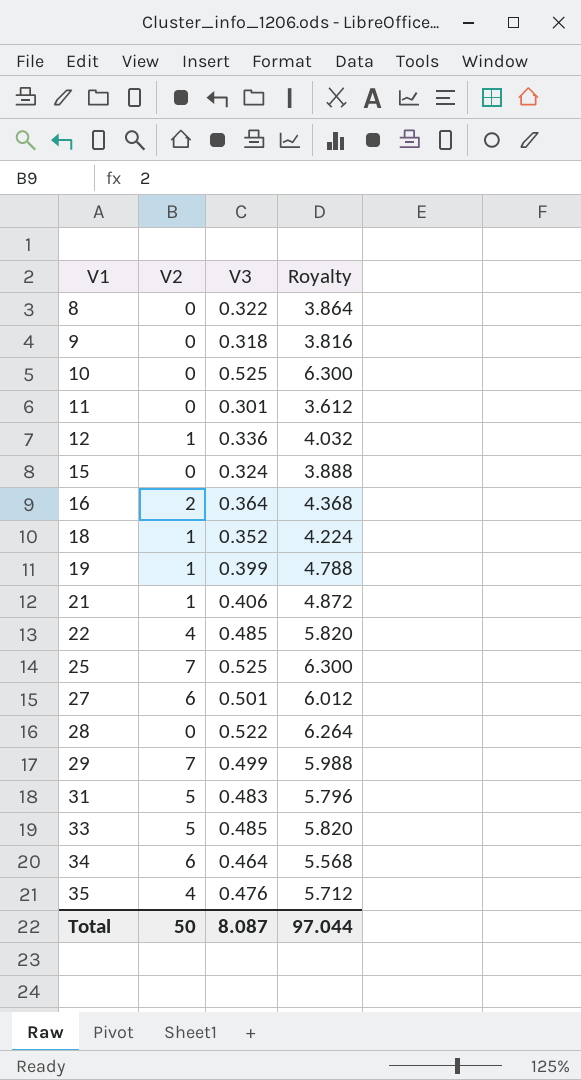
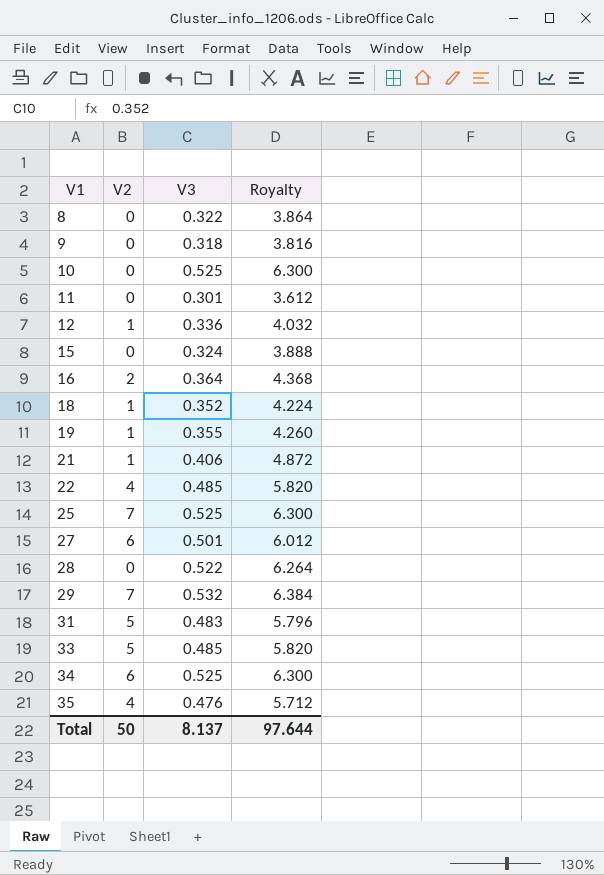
19 | V3: 0.399 -> 0.355
19 | Royalty: 4.788 -> 4.260
29 | V3: 0.499 -> 0.532
29 | Royalty: 5.988 -> 6.384
34 | V3: 0.464 -> 0.525
34 | Royalty: 5.568 -> 6.300
Total | V3: 8.087 -> 8.137
Total | Royalty: 97.044 -> 97.644

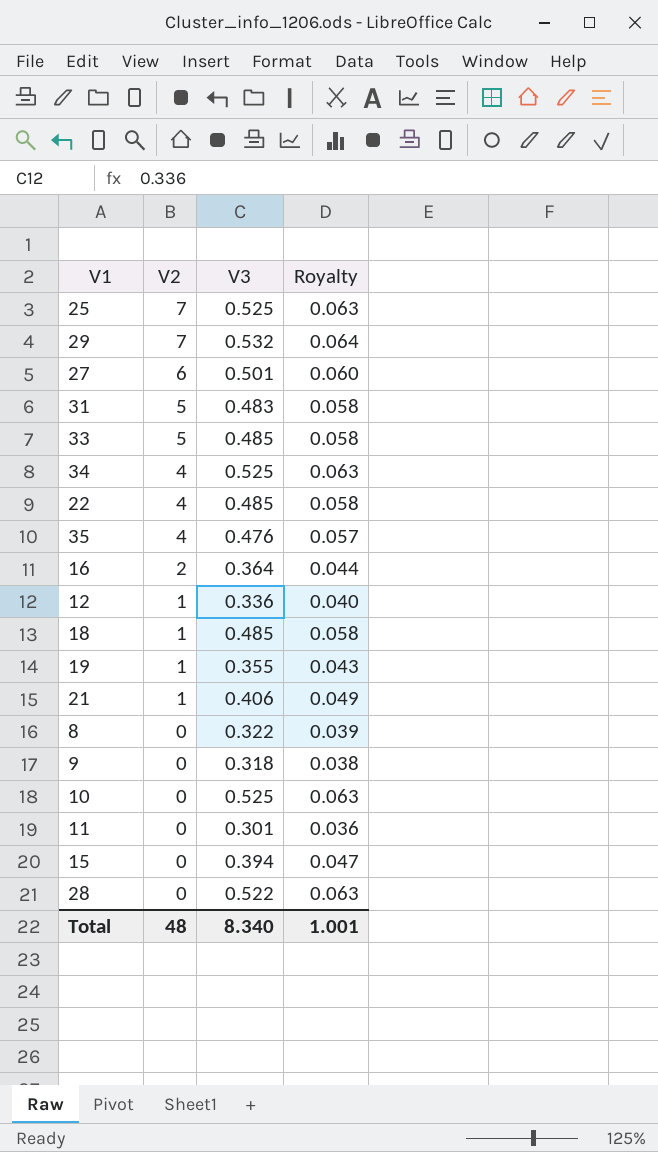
row order: V1 ascending -> V2 descending
column Royalty | formula: [V3] * 12 -> [V3] * 0.12
34 | V2: 6 -> 4
18 | V3: 0.352 -> 0.485
15 | V3: 0.324 -> 0.394
Total | V2: 50 -> 48
Total | V3: 8.137 -> 8.340
Total | Royalty: 97.644 -> 1.001

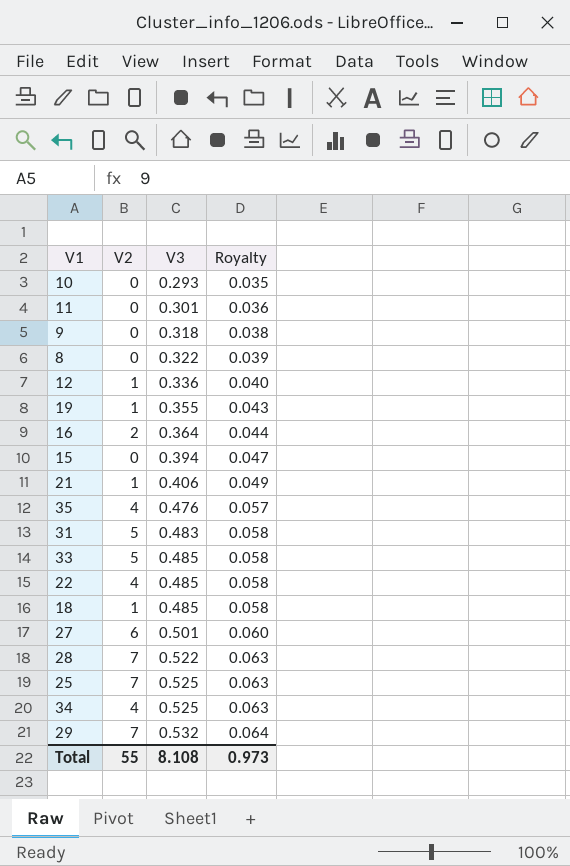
row order: V2 descending -> V3 ascending
10 | V3: 0.525 -> 0.293
10 | Royalty: 0.063 -> 0.035
28 | V2: 0 -> 7
Total | V2: 48 -> 55
Total | V3: 8.340 -> 8.108
Total | Royalty: 1.001 -> 0.973

